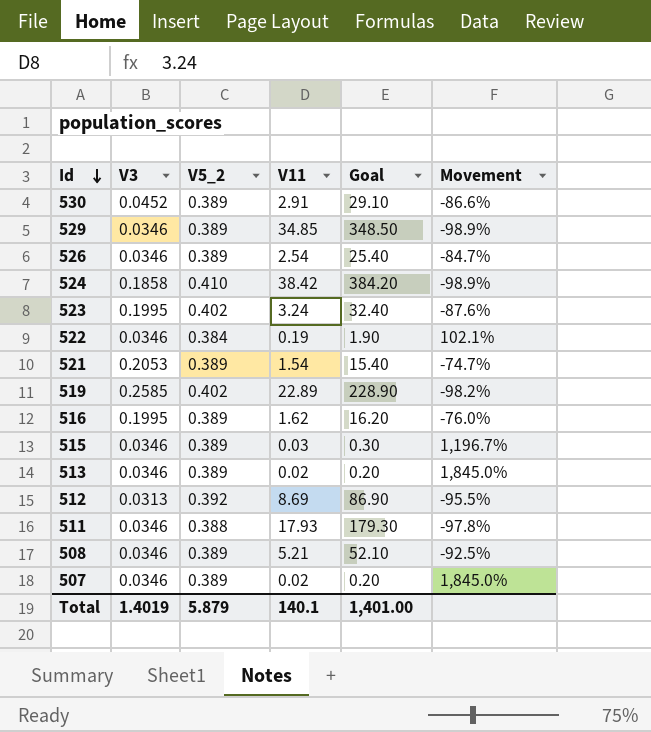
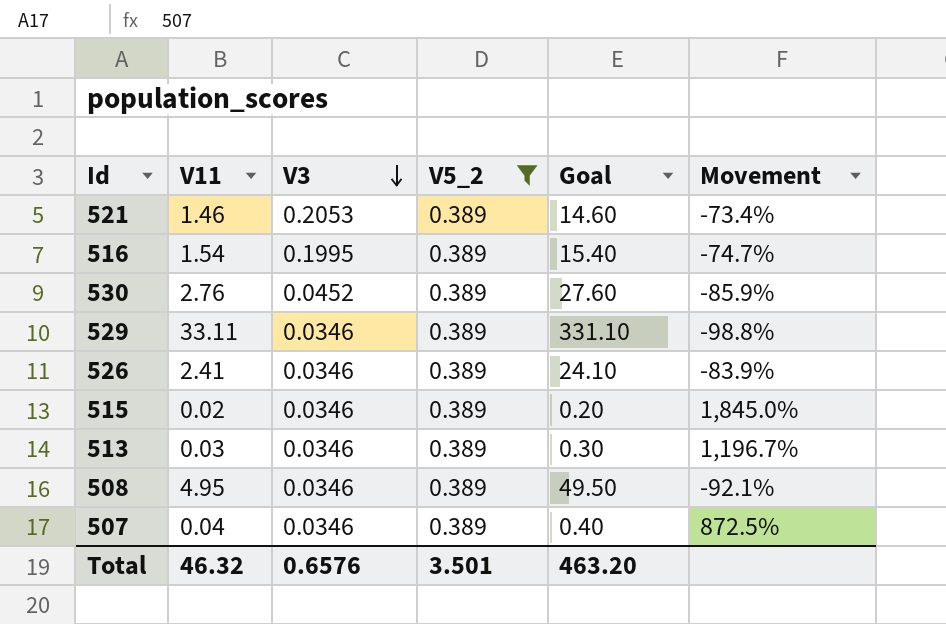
filter: none -> V5_2 = 0.389
row order: Id descending -> V3 descending
column V11 | position: 4 -> 2
521 | V11: 1.54 -> 1.46
521 | Goal: 15.40 -> 14.60
521 | Movement: -74.7% -> -73.4%
516 | V11: 1.62 -> 1.54
516 | Goal: 16.20 -> 15.40
516 | Movement: -76.0% -> -74.7%
530 | V11: 2.91 -> 2.76
530 | Goal: 29.10 -> 27.60
530 | Movement: -86.6% -> -85.9%
529 | V11: 34.85 -> 33.11
529 | Goal: 348.50 -> 331.10
529 | Movement: -98.9% -> -98.8%
526 | V11: 2.54 -> 2.41
526 | Goal: 25.40 -> 24.10
526 | Movement: -84.7% -> -83.9%
515 | V11: 0.03 -> 0.02
515 | Goal: 0.30 -> 0.20
515 | Movement: 1,196.7% -> 1,845.0%
513 | V11: 0.02 -> 0.03
513 | Goal: 0.20 -> 0.30
513 | Movement: 1,845.0% -> 1,196.7%
508 | V11: 5.21 -> 4.95
508 | Goal: 52.10 -> 49.50
508 | Movement: -92.5% -> -92.1%
507 | V11: 0.02 -> 0.04
507 | Goal: 0.20 -> 0.40
507 | Movement: 1,845.0% -> 872.5%
Total | V11: 140.1 -> 46.32
Total | V3: 1.4019 -> 0.6576
Total | V5_2: 5.879 -> 3.501
Total | Goal: 1,401.00 -> 463.20

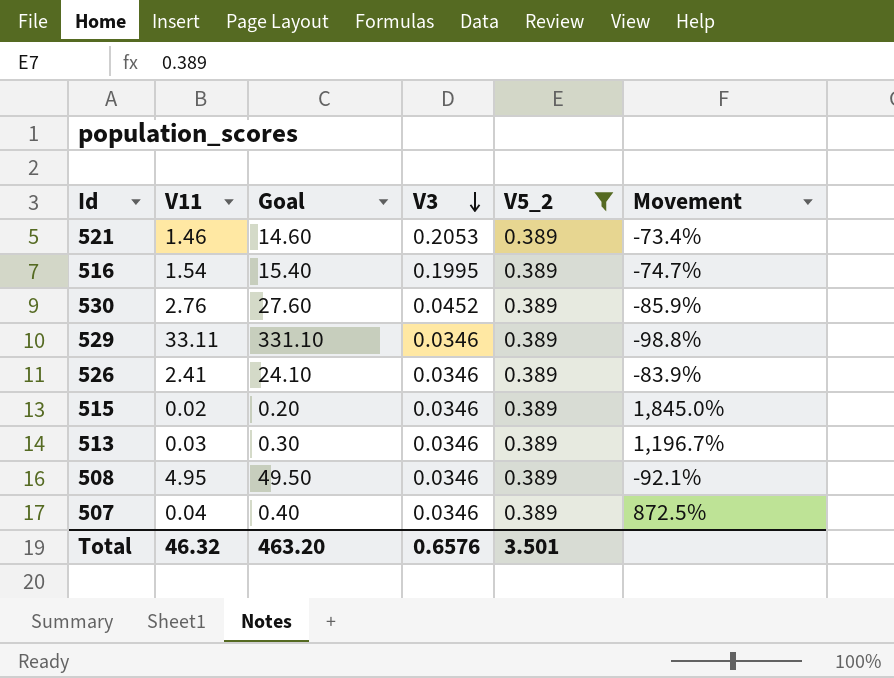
column Goal | position: 5 -> 3

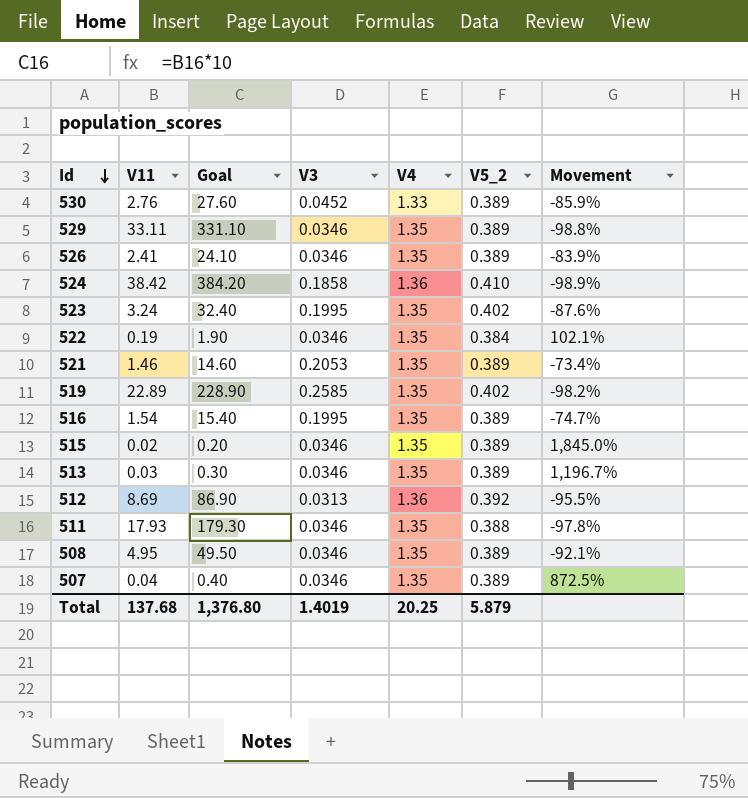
filter: V5_2 = 0.389 -> none
row order: V3 descending -> Id descending
column V4 | position: none -> 5
Total | V11: 46.32 -> 137.68
Total | Goal: 463.20 -> 1,376.80
Total | V3: 0.6576 -> 1.4019
Total | V5_2: 3.501 -> 5.879

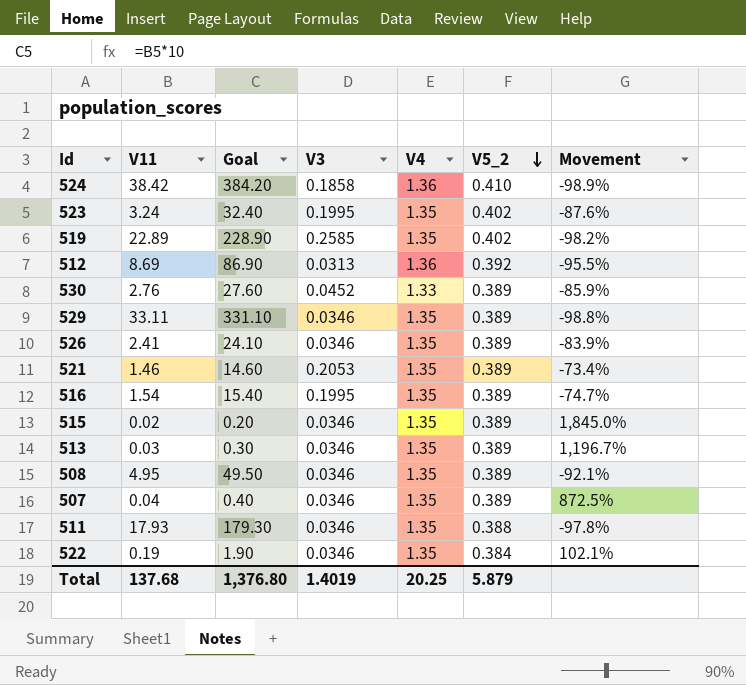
row order: Id descending -> V5_2 descending

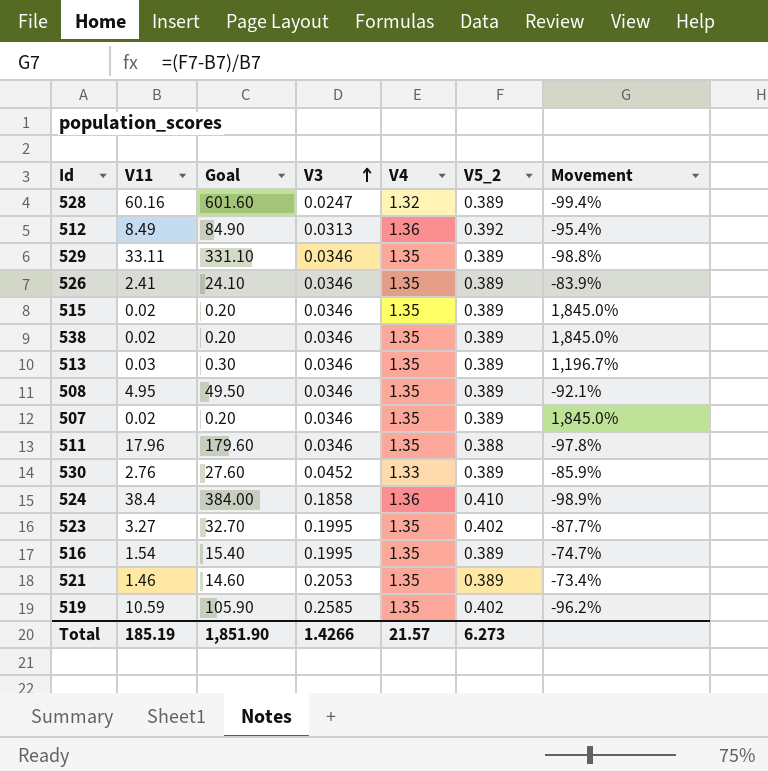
row order: V5_2 descending -> V3 ascending
row 522: 0.19 | 1.90 | 0.0346 | 1.35 | 0.384 | 102.1% -> none
row 528: none -> 60.16 | 601.60 | 0.0247 | 1.32 | 0.389 | -99.4%
512 | V11: 8.69 -> 8.49
512 | Goal: 86.90 -> 84.90
512 | Movement: -95.5% -> -95.4%
row 538: none -> 0.02 | 0.20 | 0.0346 | 1.35 | 0.389 | 1,845.0%
507 | V11: 0.04 -> 0.02
507 | Goal: 0.40 -> 0.20
507 | Movement: 872.5% -> 1,845.0%
511 | V11: 17.93 -> 17.96
511 | Goal: 179.30 -> 179.60
524 | V11: 38.42 -> 38.4
524 | Goal: 384.20 -> 384.00
523 | V11: 3.24 -> 3.27
523 | Goal: 32.40 -> 32.70
523 | Movement: -87.6% -> -87.7%
519 | V11: 22.89 -> 10.59
519 | Goal: 228.90 -> 105.90
519 | Movement: -98.2% -> -96.2%
Total | V11: 137.68 -> 185.19
Total | Goal: 1,376.80 -> 1,851.90
Total | V3: 1.4019 -> 1.4266
Total | V4: 20.25 -> 21.57
Total | V5_2: 5.879 -> 6.273

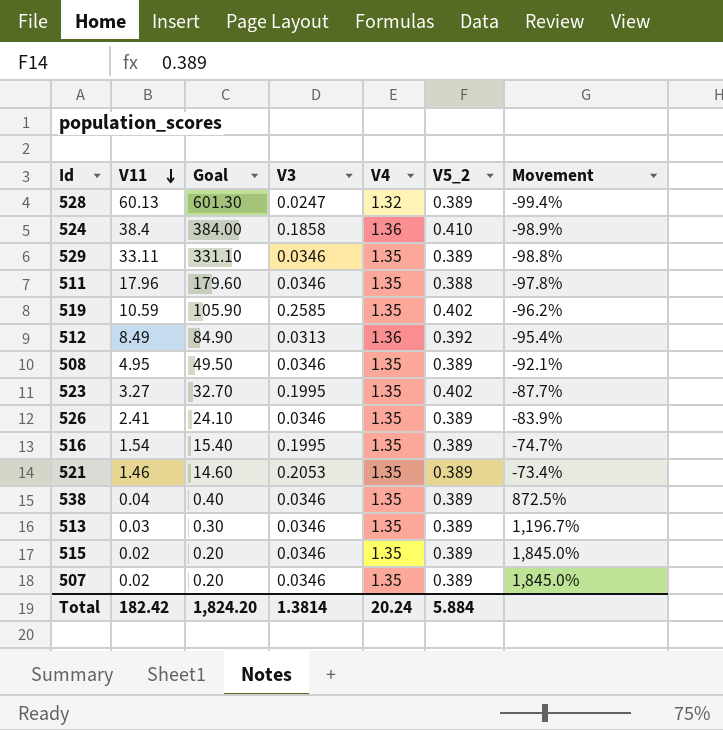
row order: V3 ascending -> V11 descending
row 530: 2.76 | 27.60 | 0.0452 | 1.33 | 0.389 | -85.9% -> none
528 | V11: 60.16 -> 60.13
528 | Goal: 601.60 -> 601.30
538 | V11: 0.02 -> 0.04
538 | Goal: 0.20 -> 0.40
538 | Movement: 1,845.0% -> 872.5%
Total | V11: 185.19 -> 182.42
Total | Goal: 1,851.90 -> 1,824.20
Total | V3: 1.4266 -> 1.3814
Total | V4: 21.57 -> 20.24
Total | V5_2: 6.273 -> 5.884

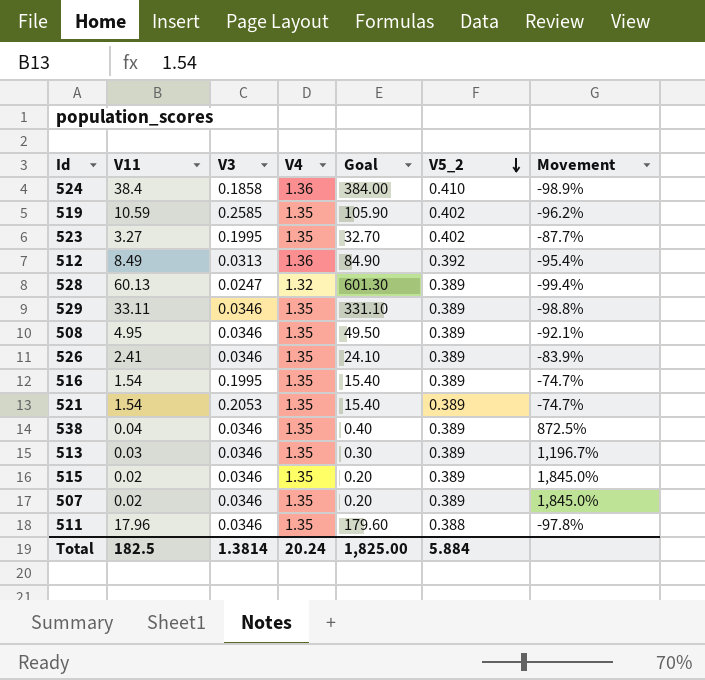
row order: V11 descending -> V5_2 descending
column Goal | position: 3 -> 5
521 | V11: 1.46 -> 1.54
521 | Goal: 14.60 -> 15.40
521 | Movement: -73.4% -> -74.7%
Total | V11: 182.42 -> 182.5
Total | Goal: 1,824.20 -> 1,825.00

